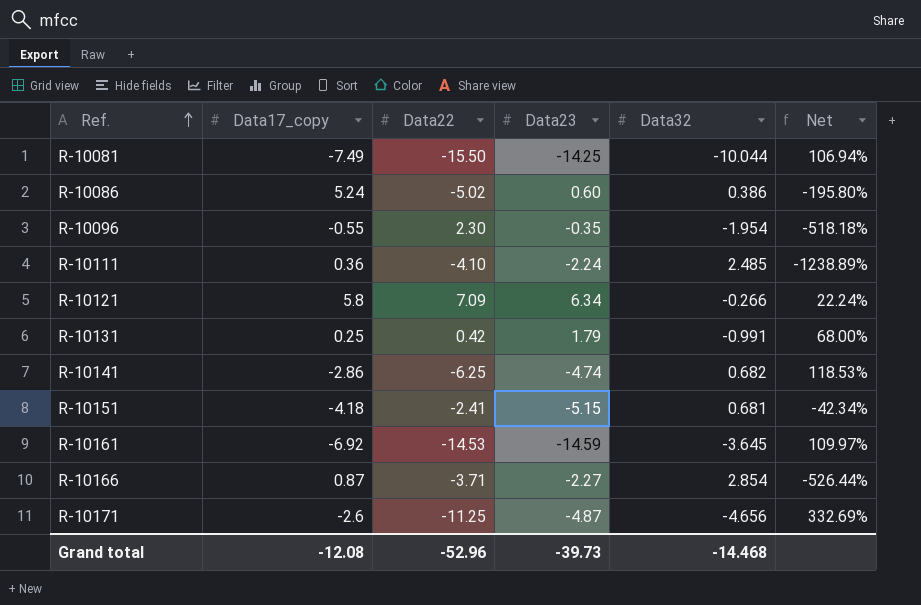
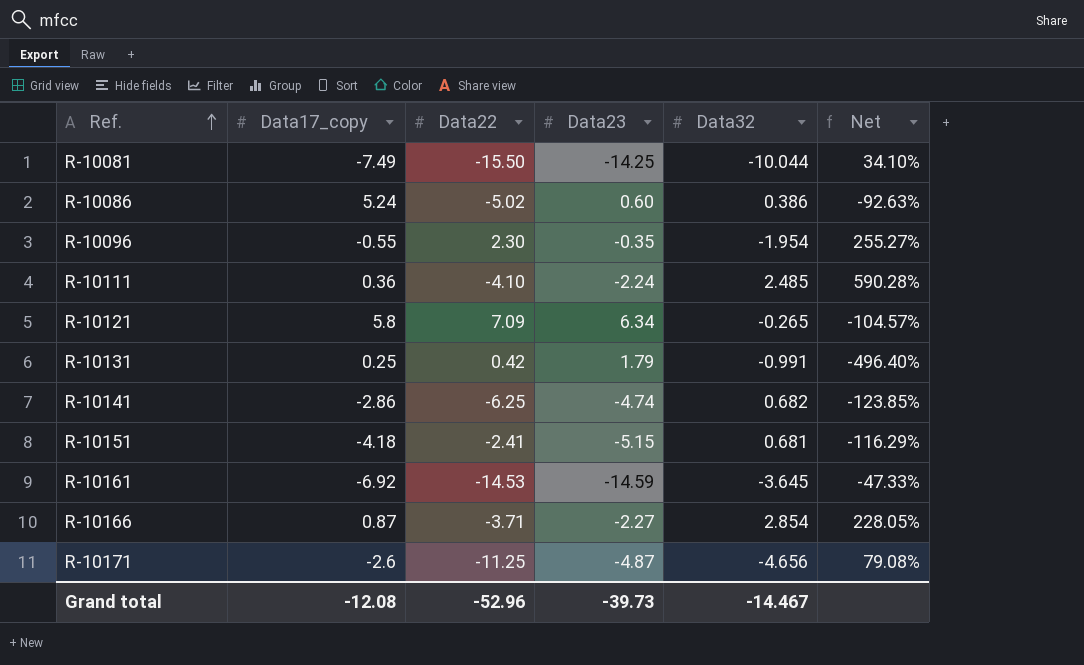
column Net | formula: ([Data22] - [Data17_copy]) / [Data17_copy] -> ([Data32] - [Data17_copy]) / [Data17_copy]
R-10121 | Data32: -0.266 -> -0.265
Grand total | Data32: -14.468 -> -14.467

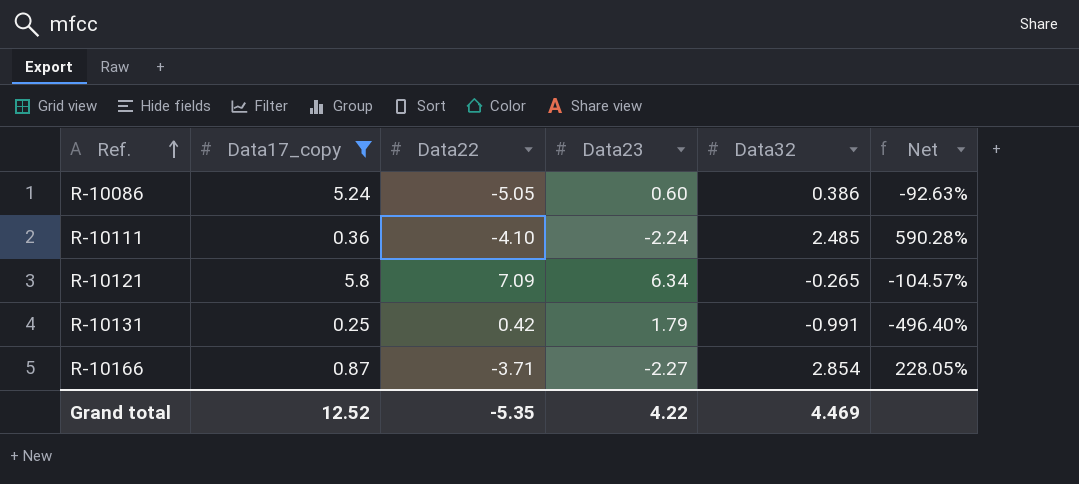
filter: none -> Data17_copy >= 0.25
R-10086 | Data22: -5.02 -> -5.05
Grand total | Data17_copy: -12.08 -> 12.52
Grand total | Data22: -52.96 -> -5.35
Grand total | Data23: -39.73 -> 4.22
Grand total | Data32: -14.467 -> 4.469

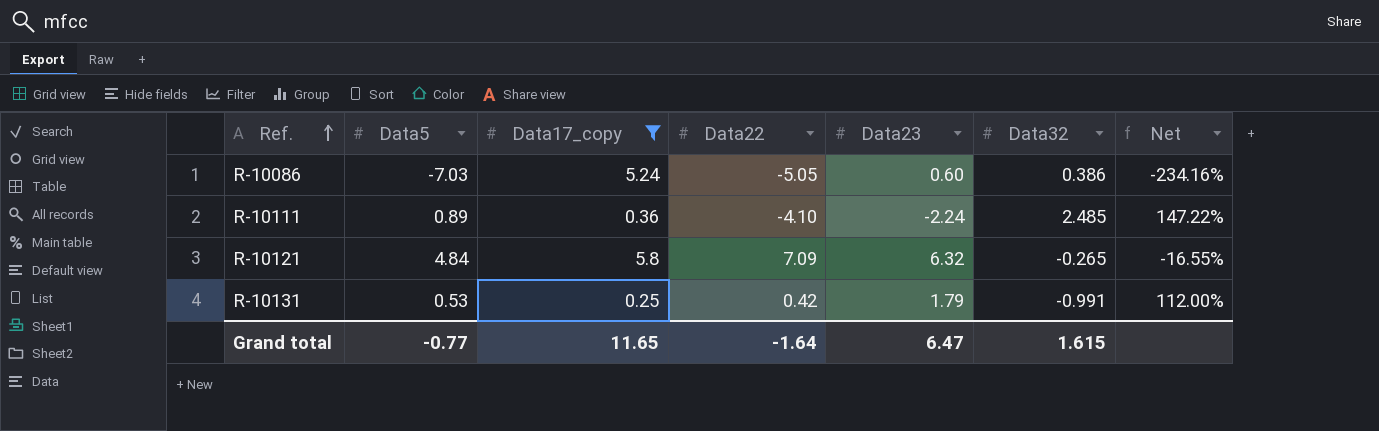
column Data5 | position: none -> 2
column Net | formula: ([Data32] - [Data17_copy]) / [Data17_copy] -> ([Data5] - [Data17_copy]) / [Data17_copy]
row R-10166: 0.87 | -3.71 | -2.27 | 2.854 | 228.05% -> none
R-10121 | Data23: 6.34 -> 6.32
Grand total | Data17_copy: 12.52 -> 11.65
Grand total | Data22: -5.35 -> -1.64
Grand total | Data23: 4.22 -> 6.47
Grand total | Data32: 4.469 -> 1.615

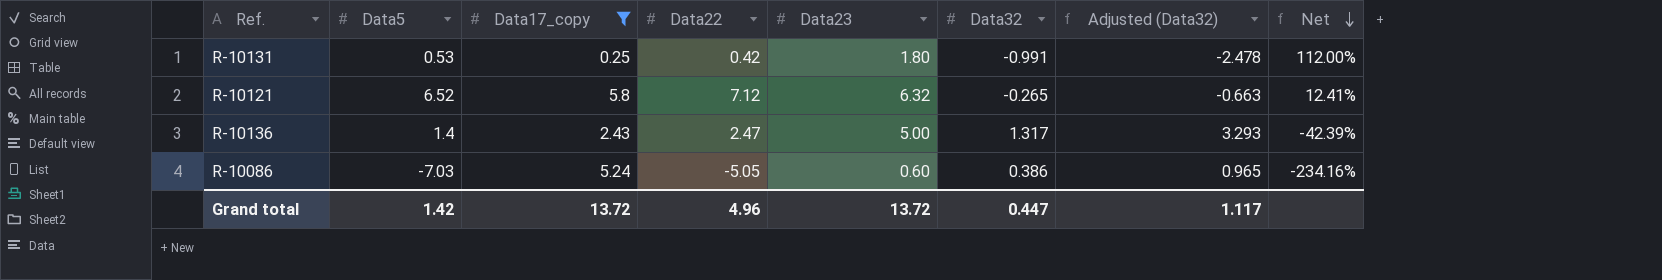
row order: Ref. ascending -> Net descending
column Adjusted (Data32) | formula: none -> [Data32] * 2.5
row R-10111: 0.89 | 0.36 | -4.10 | -2.24 | 2.485 | 147.22% -> none
R-10131 | Data23: 1.79 -> 1.80
R-10121 | Data5: 4.84 -> 6.52
R-10121 | Data22: 7.09 -> 7.12
R-10121 | Net: -16.55% -> 12.41%
row R-10136: none -> 1.4 | 2.43 | 2.47 | 5.00 | 1.317 | 3.293 | -42.39%
Grand total | Data5: -0.77 -> 1.42
Grand total | Data17_copy: 11.65 -> 13.72
Grand total | Data22: -1.64 -> 4.96
Grand total | Data23: 6.47 -> 13.72
Grand total | Data32: 1.615 -> 0.447

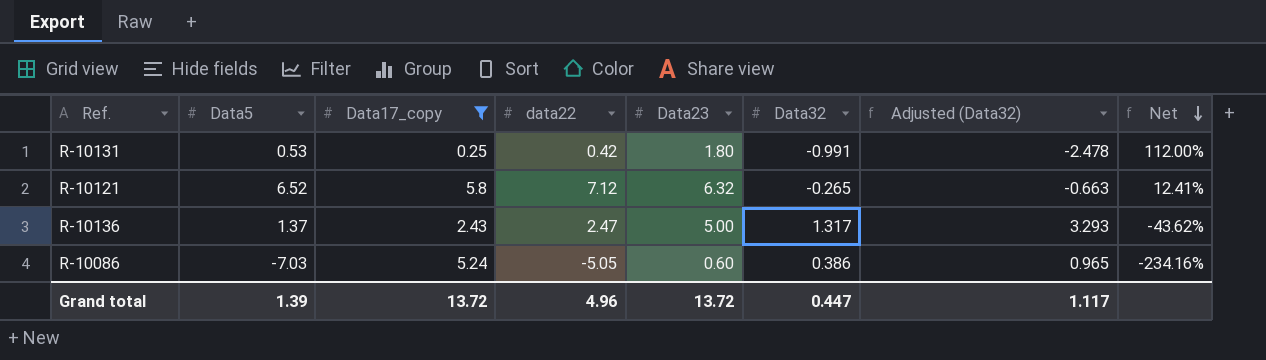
column name: Data22 -> data22
R-10136 | Data5: 1.4 -> 1.37
R-10136 | Net: -42.39% -> -43.62%
Grand total | Data5: 1.42 -> 1.39

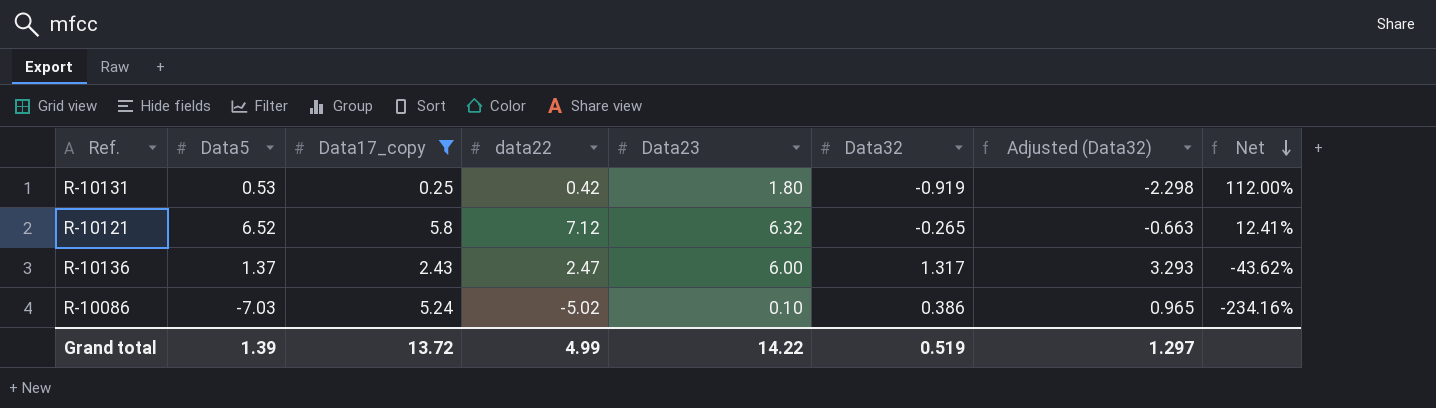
R-10131 | Data32: -0.991 -> -0.919
R-10131 | Adjusted (Data32): -2.478 -> -2.298
R-10136 | Data23: 5.00 -> 6.00
R-10086 | data22: -5.05 -> -5.02
R-10086 | Data23: 0.60 -> 0.10
Grand total | data22: 4.96 -> 4.99
Grand total | Data23: 13.72 -> 14.22
Grand total | Data32: 0.447 -> 0.519
Grand total | Adjusted (Data32): 1.117 -> 1.297

